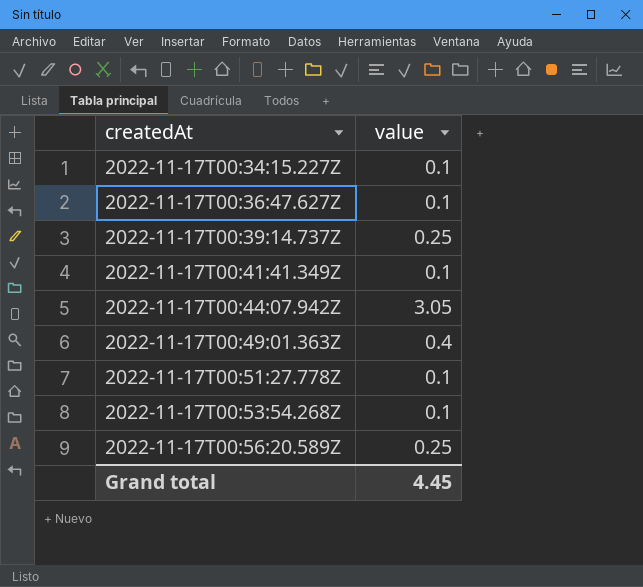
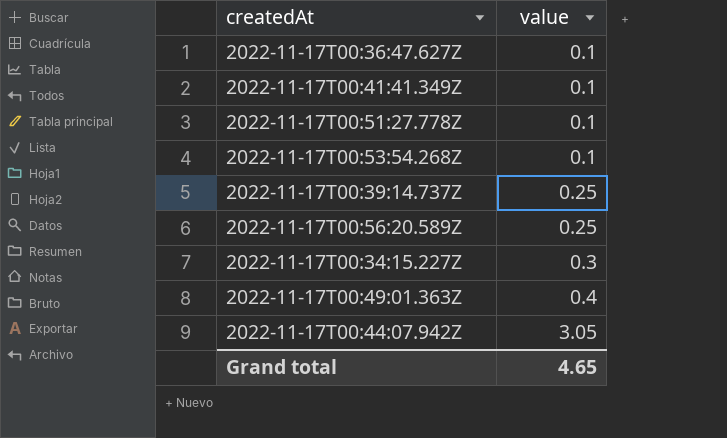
row order: createdAt ascending -> value ascending
2022-11-17T00:34:15.227Z | value: 0.1 -> 0.3
Grand total | value: 4.45 -> 4.65

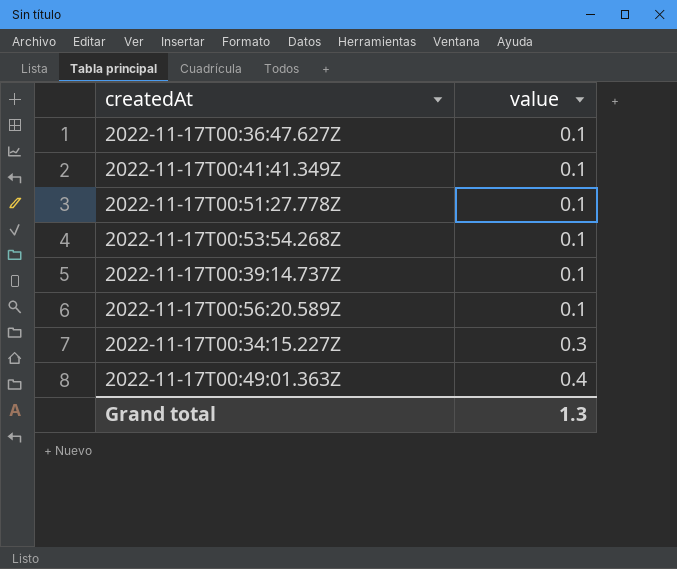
row 2022-11-17T00:44:07.942Z: 3.05 -> none
2022-11-17T00:39:14.737Z | value: 0.25 -> 0.1
2022-11-17T00:56:20.589Z | value: 0.25 -> 0.1
Grand total | value: 4.65 -> 1.3

